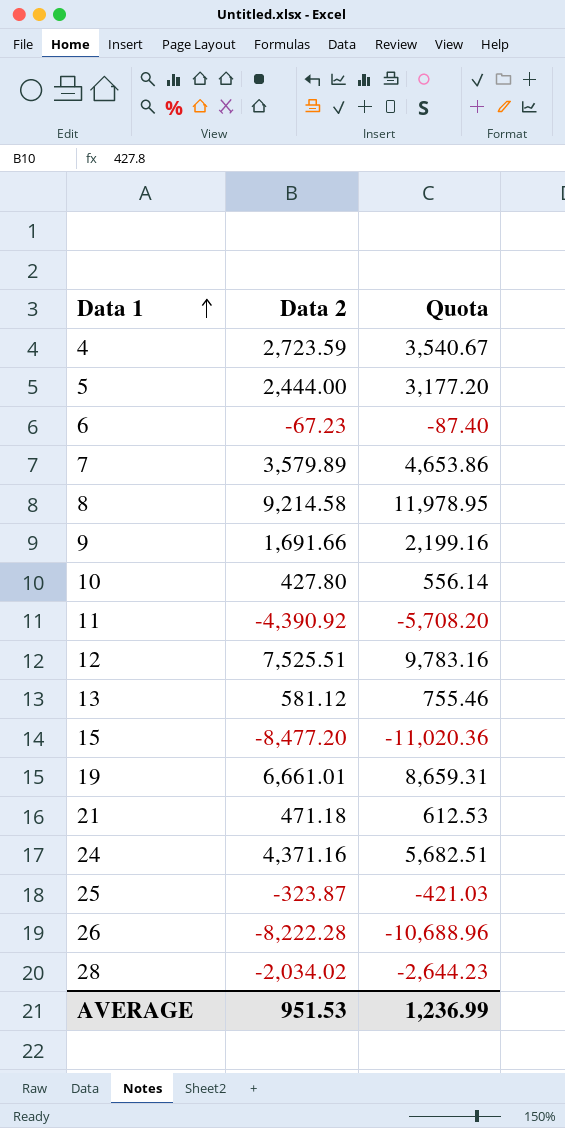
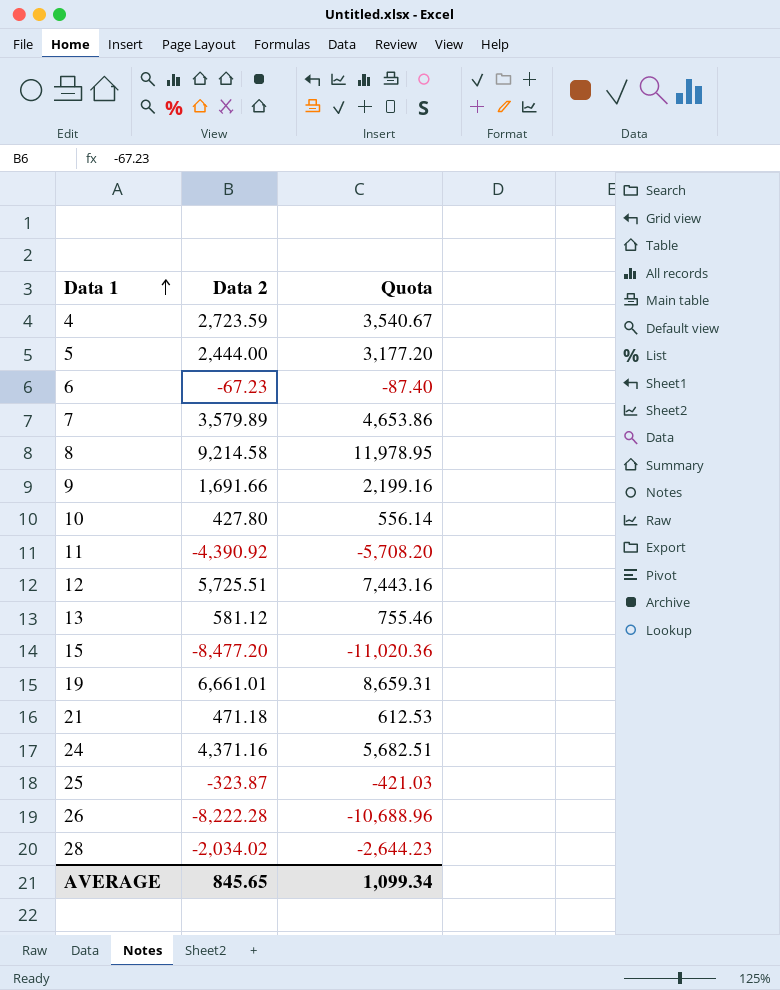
12 | Data 2: 7,525.51 -> 5,725.51
12 | Quota: 9,783.16 -> 7,443.16
AVERAGE | Data 2: 951.53 -> 845.65
AVERAGE | Quota: 1,236.99 -> 1,099.34

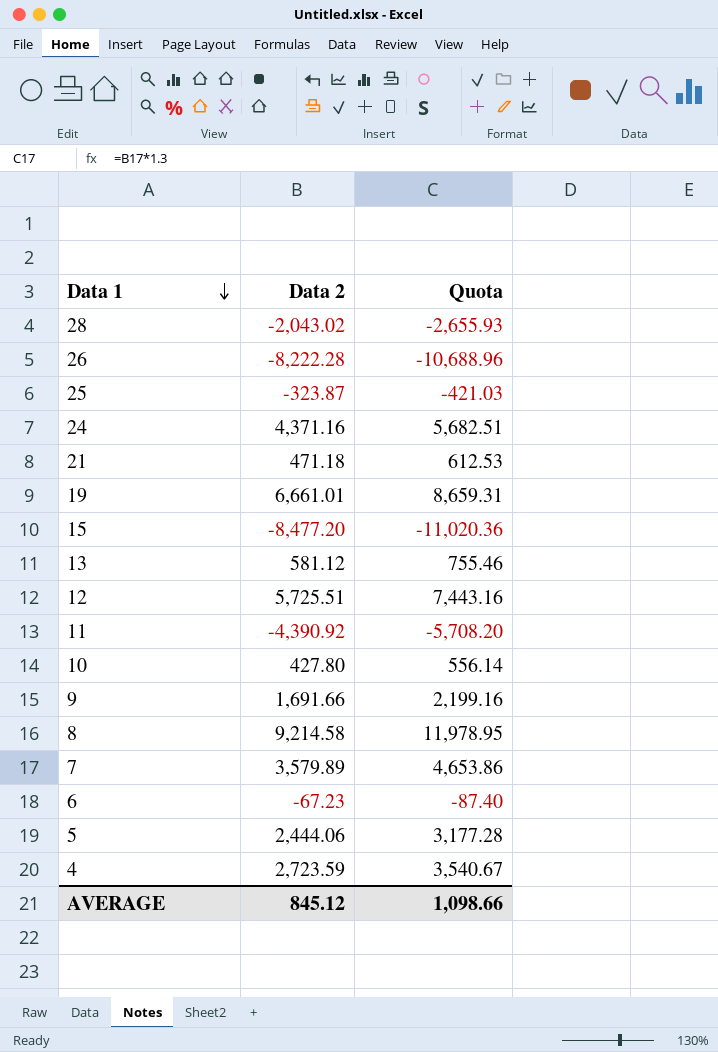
row order: Data 1 ascending -> Data 1 descending
28 | Data 2: -2,034.02 -> -2,043.02
28 | Quota: -2,644.23 -> -2,655.93
5 | Data 2: 2,444.00 -> 2,444.06
5 | Quota: 3,177.20 -> 3,177.28
AVERAGE | Data 2: 845.65 -> 845.12
AVERAGE | Quota: 1,099.34 -> 1,098.66

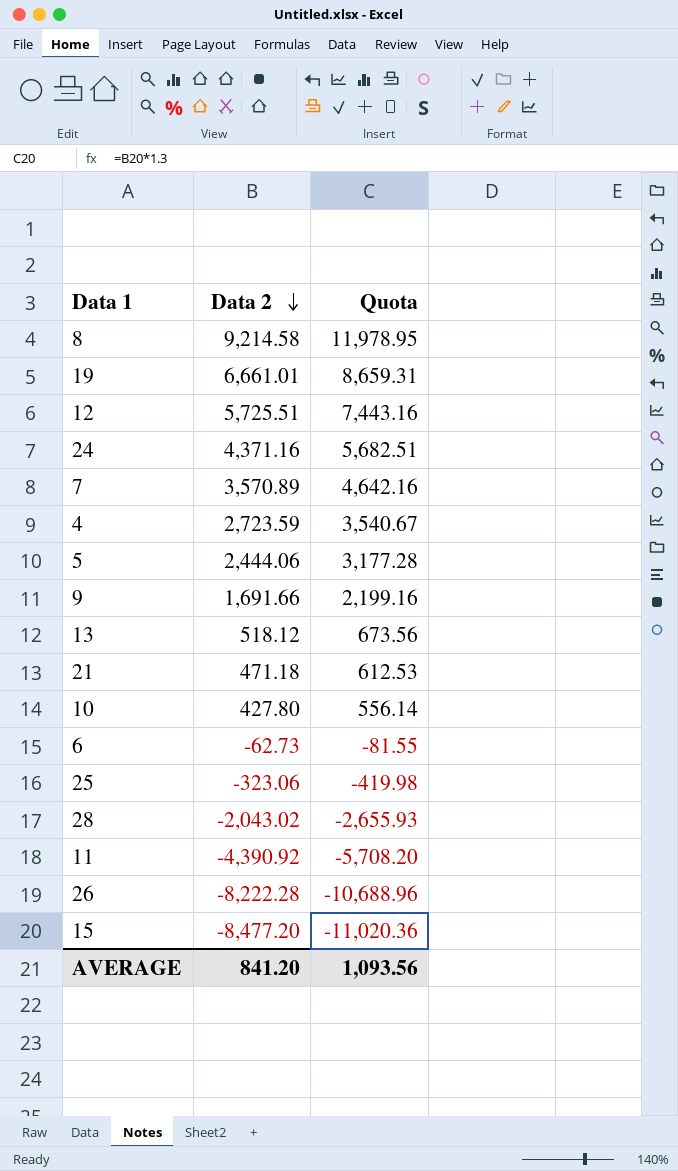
row order: Data 1 descending -> Data 2 descending
7 | Data 2: 3,579.89 -> 3,570.89
7 | Quota: 4,653.86 -> 4,642.16
13 | Data 2: 581.12 -> 518.12
13 | Quota: 755.46 -> 673.56
6 | Data 2: -67.23 -> -62.73
6 | Quota: -87.40 -> -81.55
25 | Data 2: -323.87 -> -323.06
25 | Quota: -421.03 -> -419.98
AVERAGE | Data 2: 845.12 -> 841.20
AVERAGE | Quota: 1,098.66 -> 1,093.56

